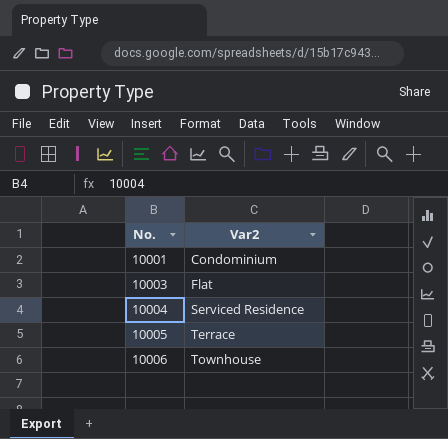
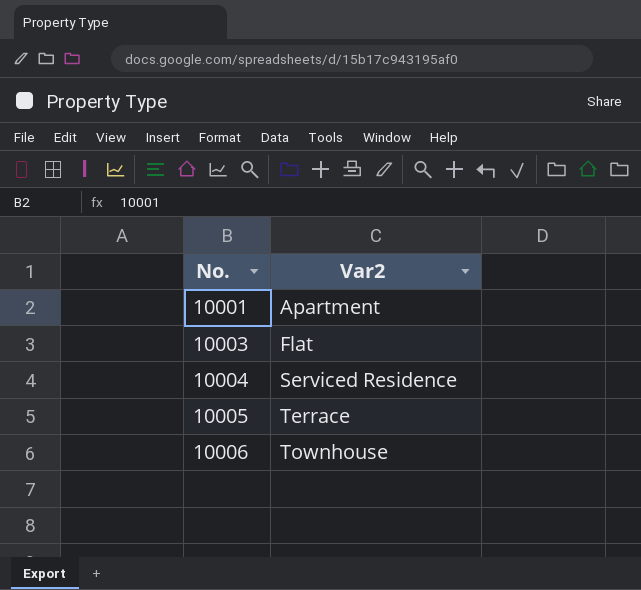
10001 | Var2: Condominium -> Apartment

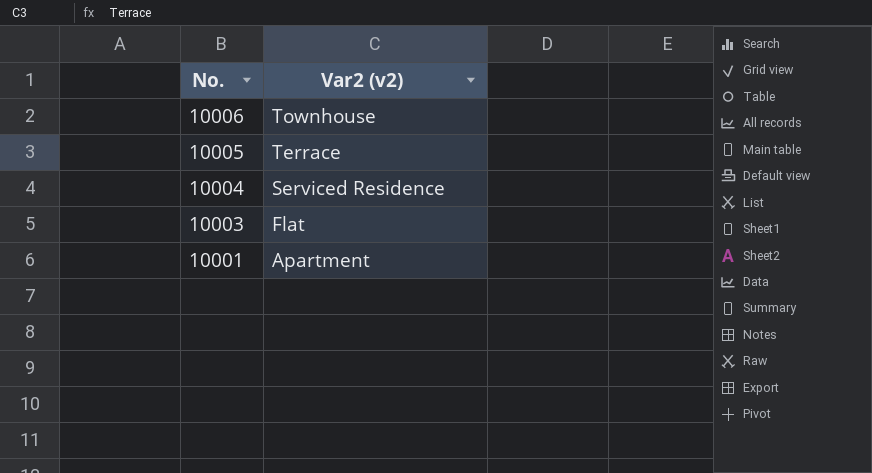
row order: No. ascending -> No. descending
column name: Var2 -> Var2 (v2)

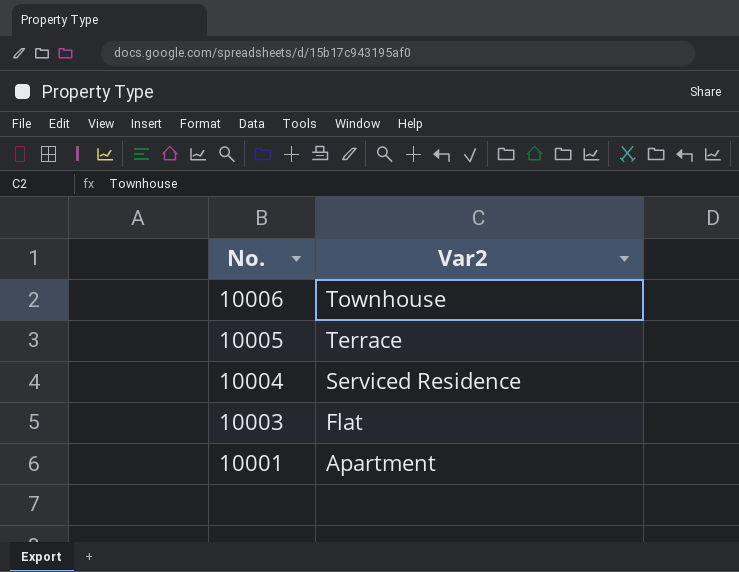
column name: Var2 (v2) -> Var2

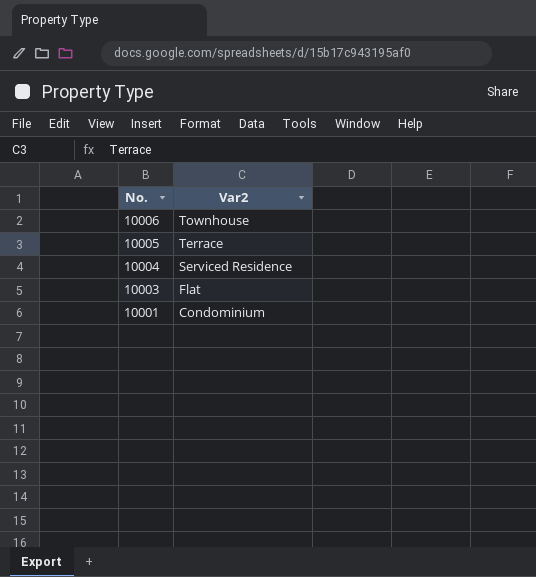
10001 | Var2: Apartment -> Condominium

